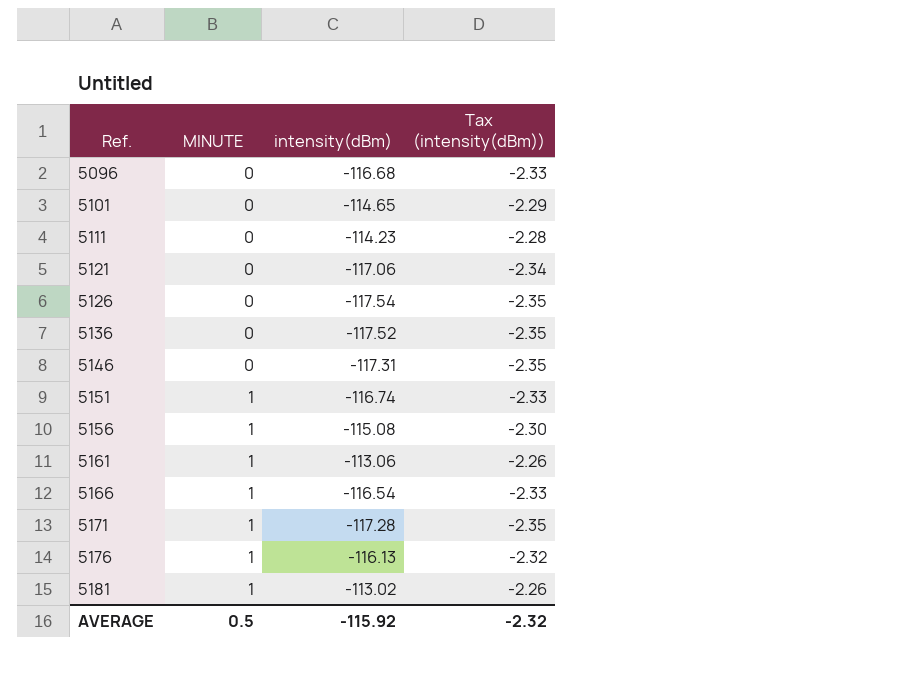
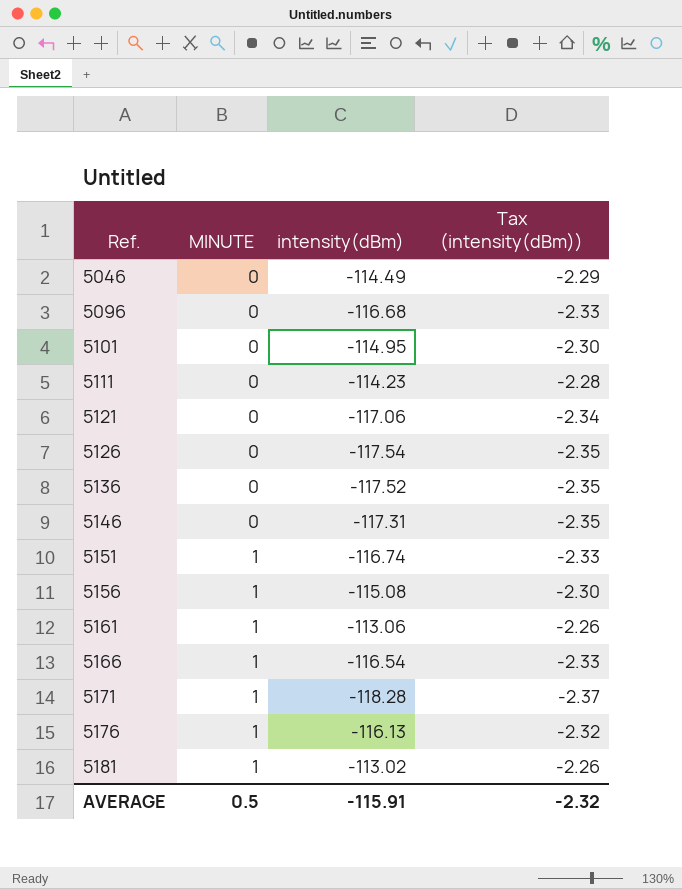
row 5046: none -> 0 | -114.49 | -2.29
5101 | intensity(dBm): -114.65 -> -114.95
5101 | Tax (intensity(dBm)): -2.29 -> -2.30
5171 | intensity(dBm): -117.28 -> -118.28
5171 | Tax (intensity(dBm)): -2.35 -> -2.37
AVERAGE | intensity(dBm): -115.92 -> -115.91

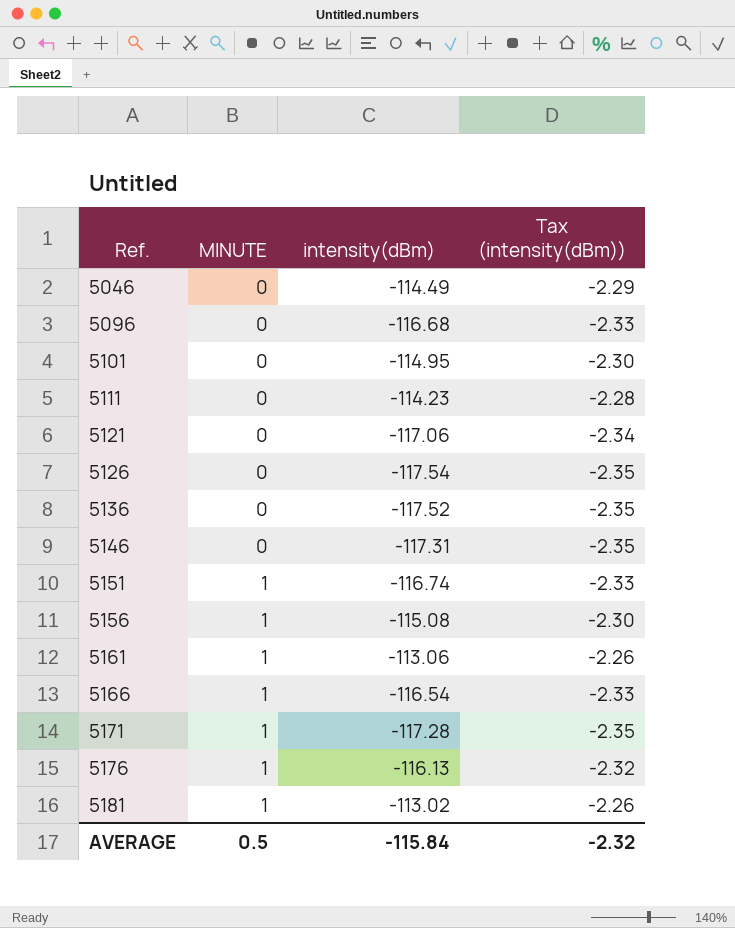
5171 | intensity(dBm): -118.28 -> -117.28
5171 | Tax (intensity(dBm)): -2.37 -> -2.35
AVERAGE | intensity(dBm): -115.91 -> -115.84

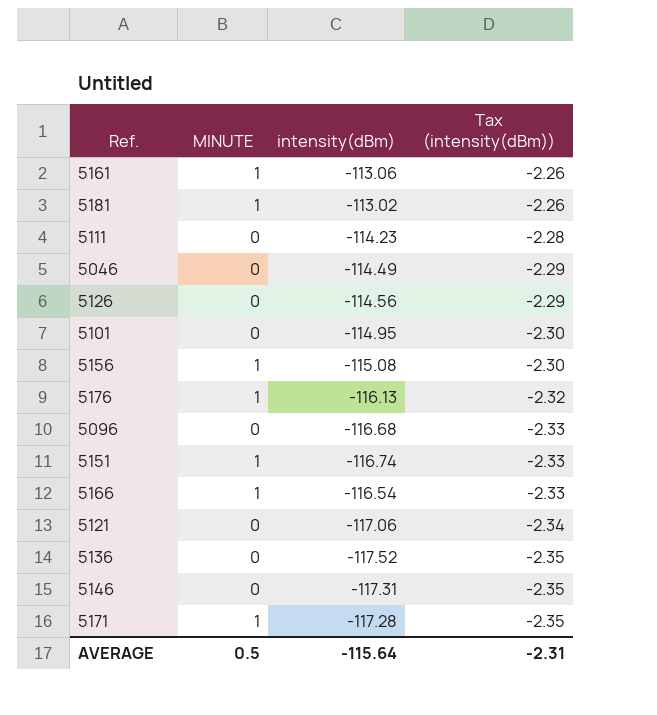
row order: Ref. ascending -> Tax (intensity(dBm)) descending
5126 | intensity(dBm): -117.54 -> -114.56
5126 | Tax (intensity(dBm)): -2.35 -> -2.29
AVERAGE | intensity(dBm): -115.84 -> -115.64
AVERAGE | Tax (intensity(dBm)): -2.32 -> -2.31

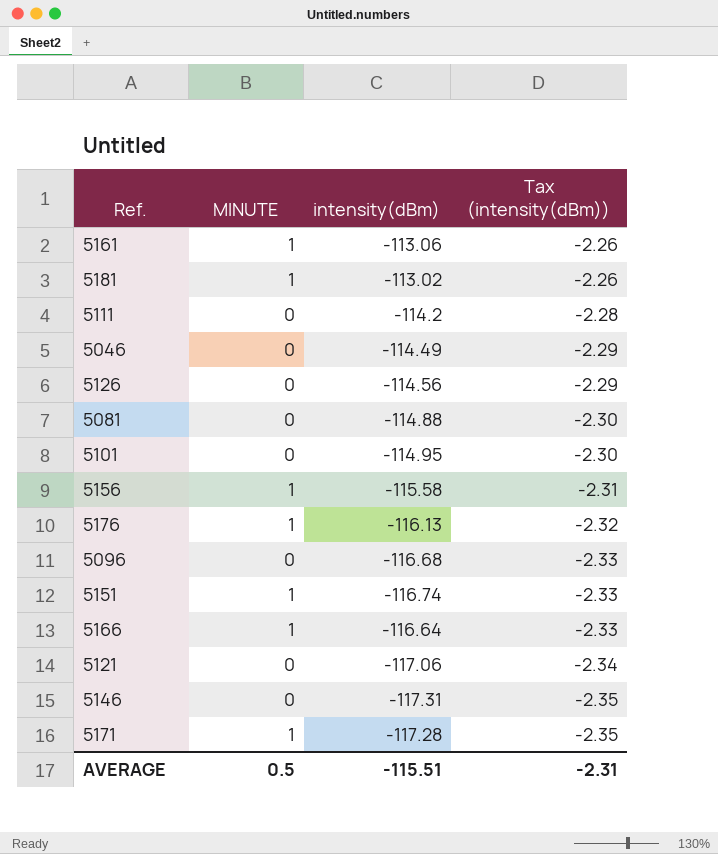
row 5136: 0 | -117.52 | -2.35 -> none
5111 | intensity(dBm): -114.23 -> -114.2
row 5081: none -> 0 | -114.88 | -2.30
5156 | intensity(dBm): -115.08 -> -115.58
5156 | Tax (intensity(dBm)): -2.30 -> -2.31
5166 | intensity(dBm): -116.54 -> -116.64
AVERAGE | intensity(dBm): -115.64 -> -115.51

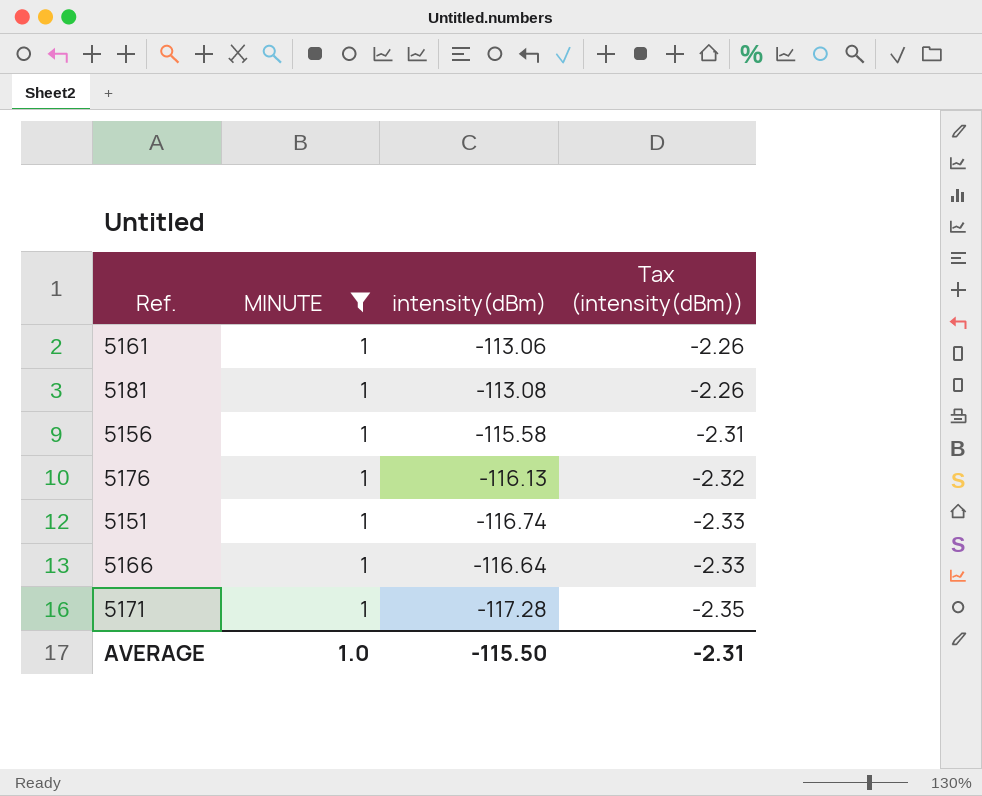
filter: none -> MINUTE = 1
5181 | intensity(dBm): -113.02 -> -113.08
AVERAGE | MINUTE: 0.5 -> 1.0
AVERAGE | intensity(dBm): -115.51 -> -115.50

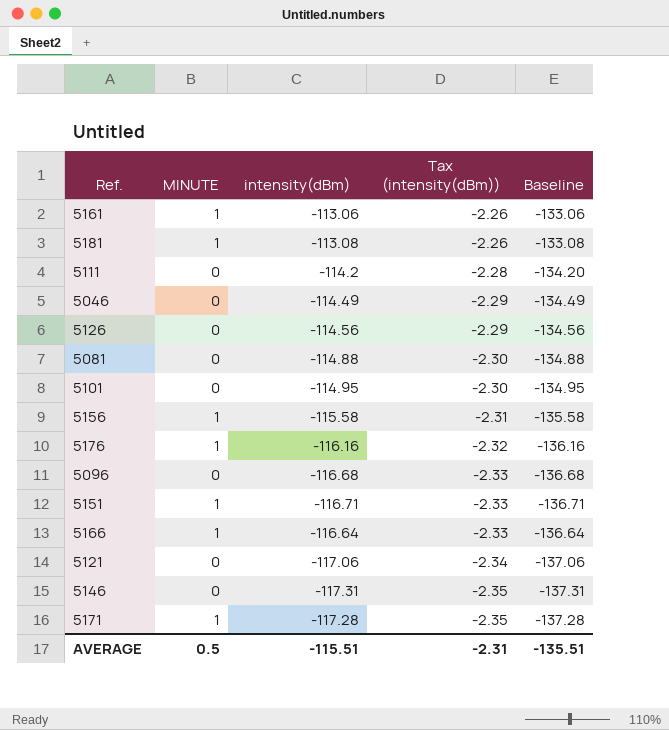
filter: MINUTE = 1 -> none
column Baseline | formula: none -> [intensity(dBm)] - 20
5176 | intensity(dBm): -116.13 -> -116.16
5151 | intensity(dBm): -116.74 -> -116.71
AVERAGE | MINUTE: 1.0 -> 0.5
AVERAGE | intensity(dBm): -115.50 -> -115.51

